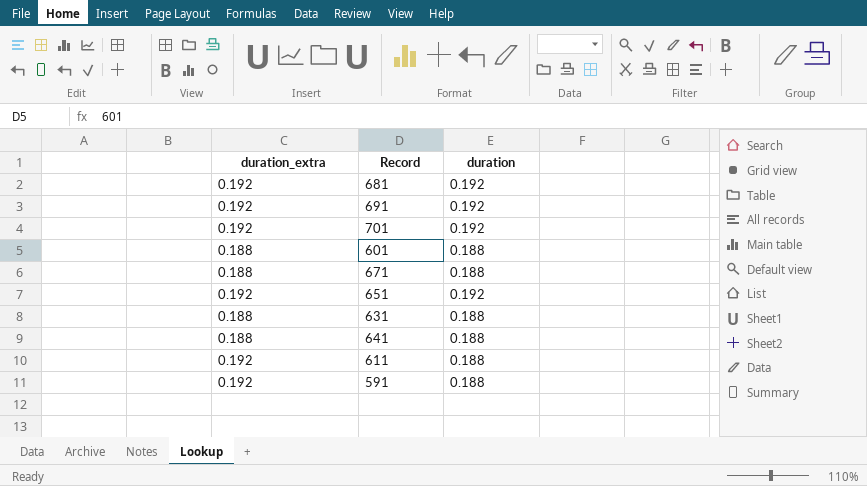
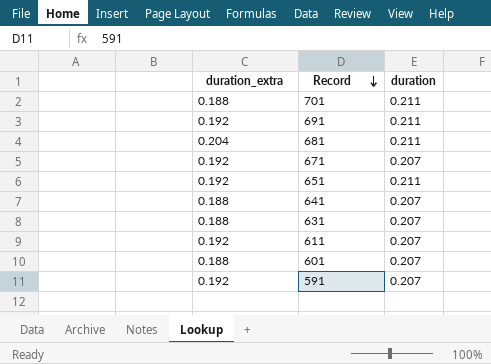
row order: none -> Record descending
701 | duration_extra: 0.192 -> 0.188
701 | duration: 0.192 -> 0.211
691 | duration: 0.192 -> 0.211
681 | duration_extra: 0.192 -> 0.204
681 | duration: 0.192 -> 0.211
671 | duration_extra: 0.188 -> 0.192
671 | duration: 0.188 -> 0.207
651 | duration: 0.192 -> 0.211
641 | duration: 0.188 -> 0.207
631 | duration: 0.188 -> 0.207
611 | duration: 0.188 -> 0.207
601 | duration: 0.188 -> 0.207
591 | duration: 0.188 -> 0.207

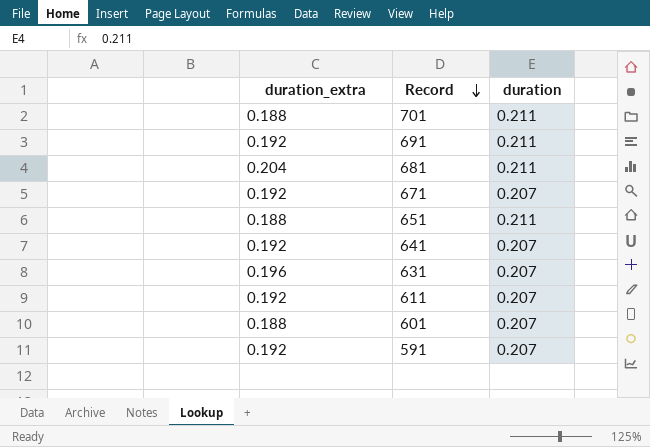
651 | duration_extra: 0.192 -> 0.188
641 | duration_extra: 0.188 -> 0.192
631 | duration_extra: 0.188 -> 0.196

